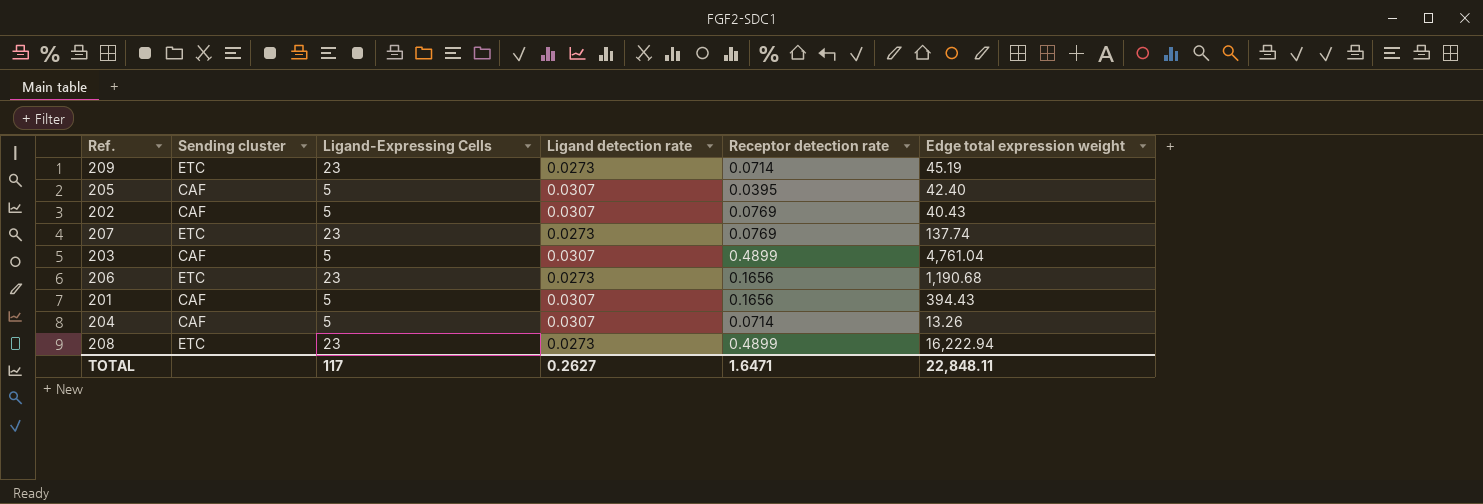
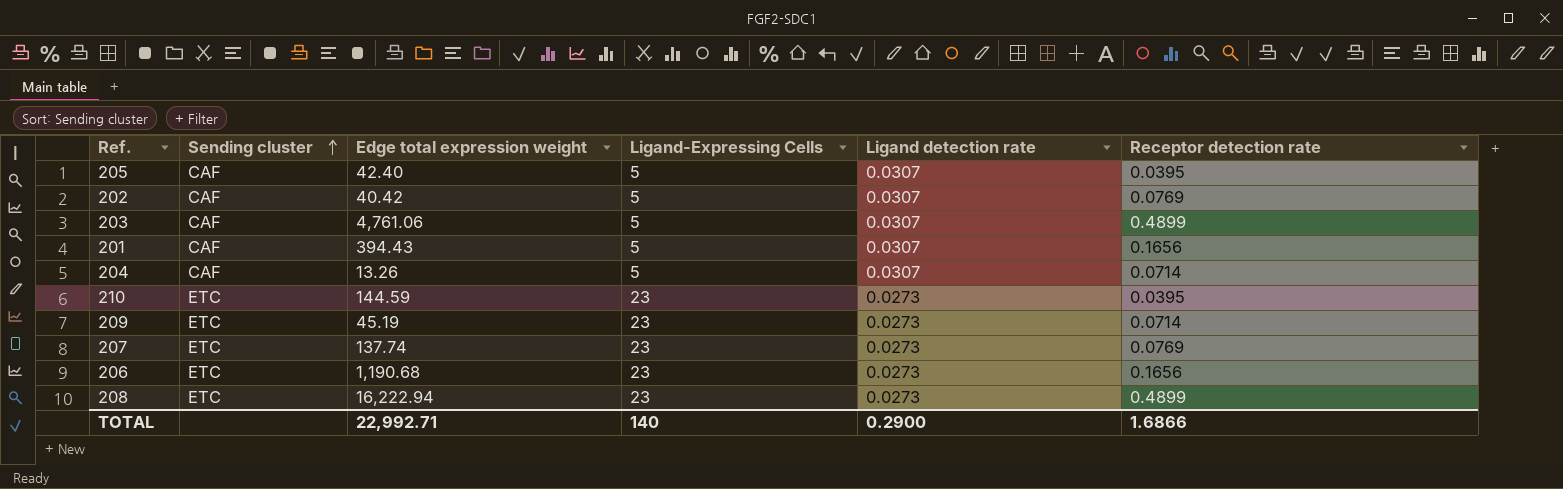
row order: none -> Sending cluster ascending
column Edge total expression weight | position: 6 -> 3
202 | Edge total expression weight: 40.43 -> 40.42
203 | Edge total expression weight: 4,761.04 -> 4,761.06
row 210: none -> ETC | 144.59 | 23 | 0.0273 | 0.0395
TOTAL | Edge total expression weight: 22,848.11 -> 22,992.71
TOTAL | Ligand-Expressing Cells: 117 -> 140
TOTAL | Ligand detection rate: 0.2627 -> 0.2900
TOTAL | Receptor detection rate: 1.6471 -> 1.6866

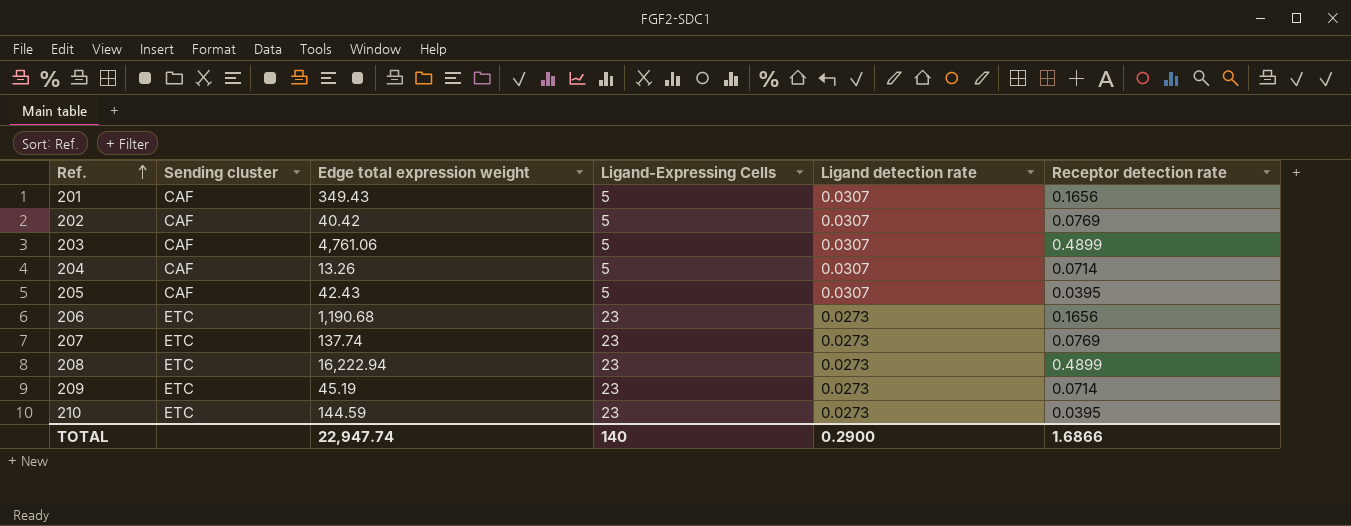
row order: Sending cluster ascending -> Ref. ascending
201 | Edge total expression weight: 394.43 -> 349.43
205 | Edge total expression weight: 42.40 -> 42.43
TOTAL | Edge total expression weight: 22,992.71 -> 22,947.74

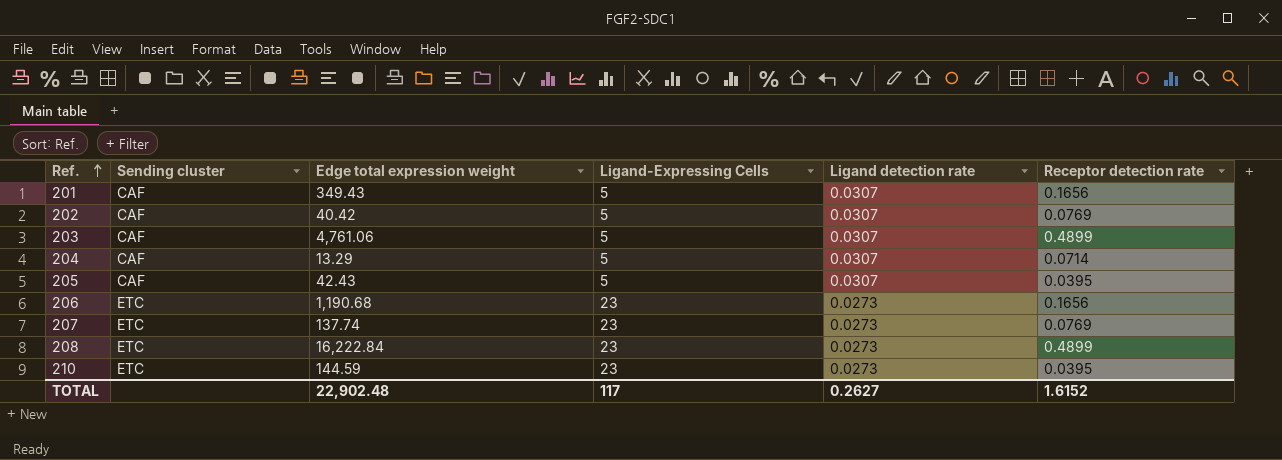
row 209: ETC | 45.19 | 23 | 0.0273 | 0.0714 -> none
204 | Edge total expression weight: 13.26 -> 13.29
208 | Edge total expression weight: 16,222.94 -> 16,222.84
TOTAL | Edge total expression weight: 22,947.74 -> 22,902.48
TOTAL | Ligand-Expressing Cells: 140 -> 117
TOTAL | Ligand detection rate: 0.2900 -> 0.2627
TOTAL | Receptor detection rate: 1.6866 -> 1.6152

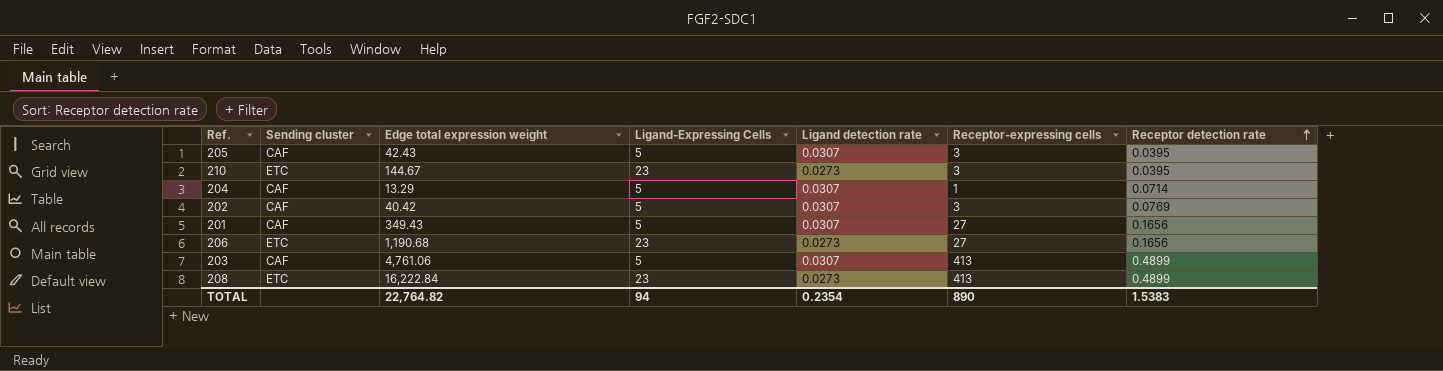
row order: Ref. ascending -> Receptor detection rate ascending
column Receptor-expressing cells | position: none -> 6
row 207: ETC | 137.74 | 23 | 0.0273 | 0.0769 -> none
210 | Edge total expression weight: 144.59 -> 144.67
TOTAL | Edge total expression weight: 22,902.48 -> 22,764.82
TOTAL | Ligand-Expressing Cells: 117 -> 94
TOTAL | Ligand detection rate: 0.2627 -> 0.2354
TOTAL | Receptor detection rate: 1.6152 -> 1.5383

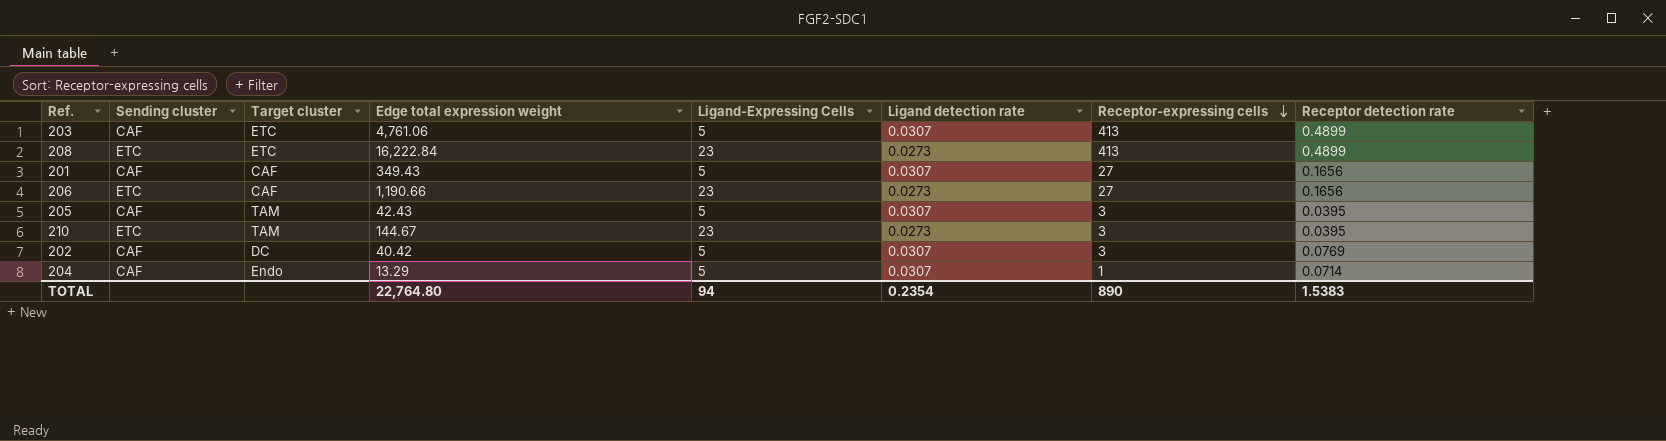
row order: Receptor detection rate ascending -> Receptor-expressing cells descending
column Target cluster | position: none -> 3
206 | Edge total expression weight: 1,190.68 -> 1,190.66
TOTAL | Edge total expression weight: 22,764.82 -> 22,764.80

